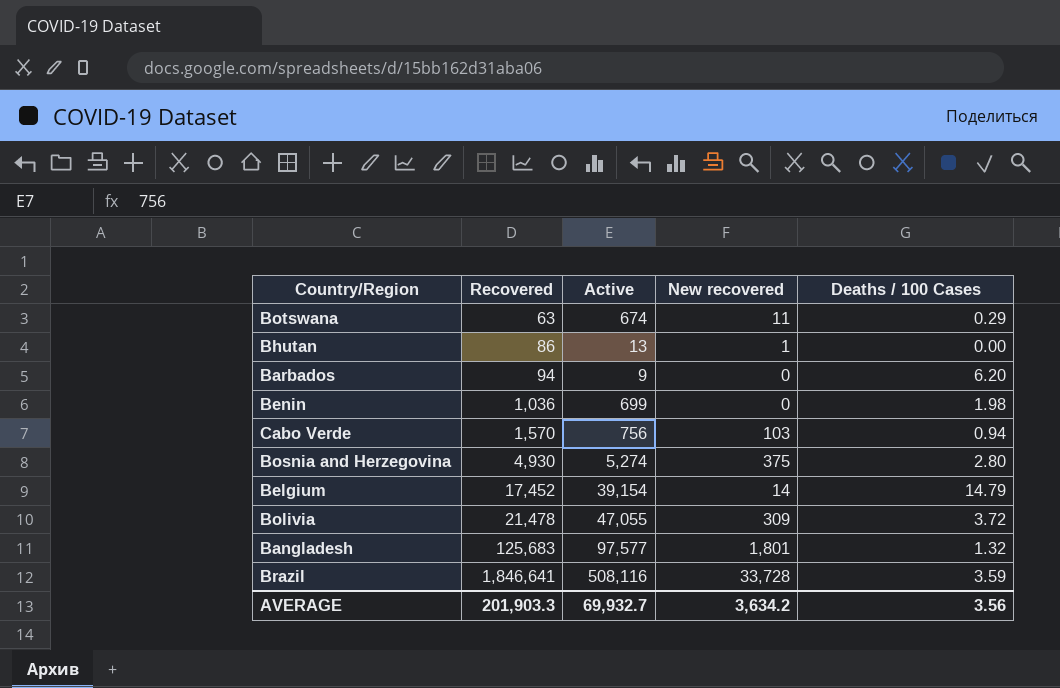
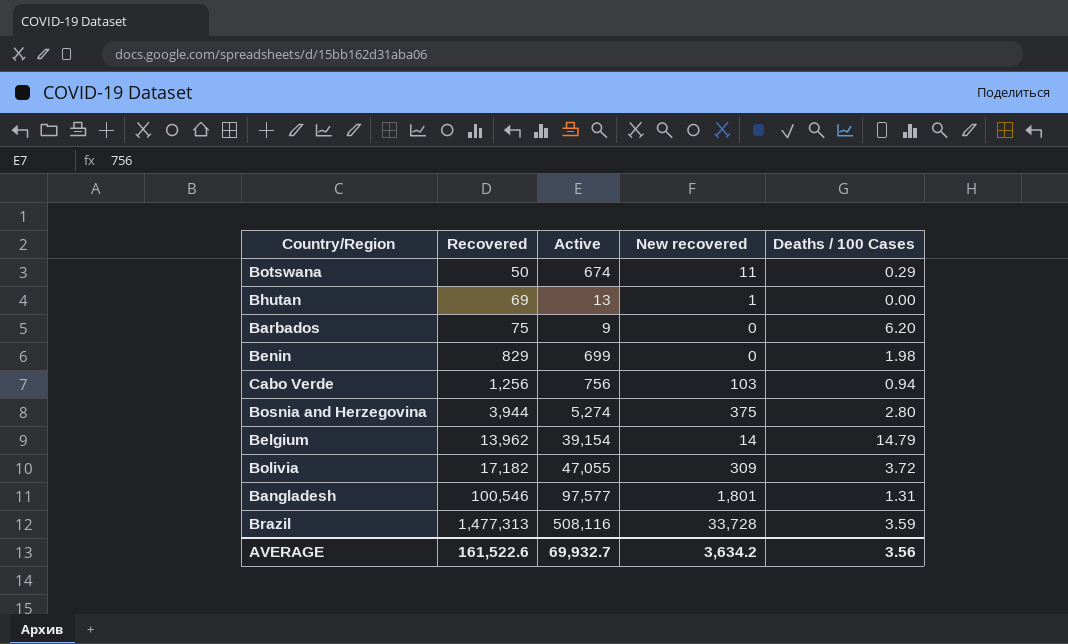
Botswana | Recovered: 63 -> 50
Bhutan | Recovered: 86 -> 69
Barbados | Recovered: 94 -> 75
Benin | Recovered: 1,036 -> 829
Cabo Verde | Recovered: 1,570 -> 1,256
Bosnia and Herzegovina | Recovered: 4,930 -> 3,944
Belgium | Recovered: 17,452 -> 13,962
Bolivia | Recovered: 21,478 -> 17,182
Bangladesh | Recovered: 125,683 -> 100,546
Bangladesh | Deaths / 100 Cases: 1.32 -> 1.31
Brazil | Recovered: 1,846,641 -> 1,477,313
AVERAGE | Recovered: 201,903.3 -> 161,522.6

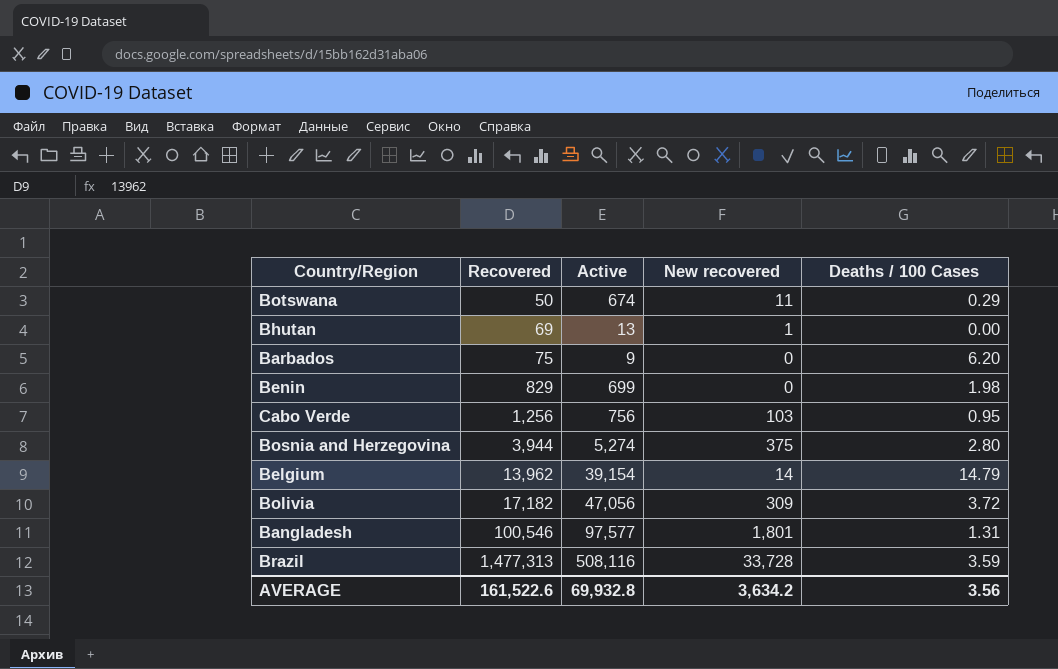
Cabo Verde | Deaths / 100 Cases: 0.94 -> 0.95
Bolivia | Active: 47,055 -> 47,056
AVERAGE | Active: 69,932.7 -> 69,932.8

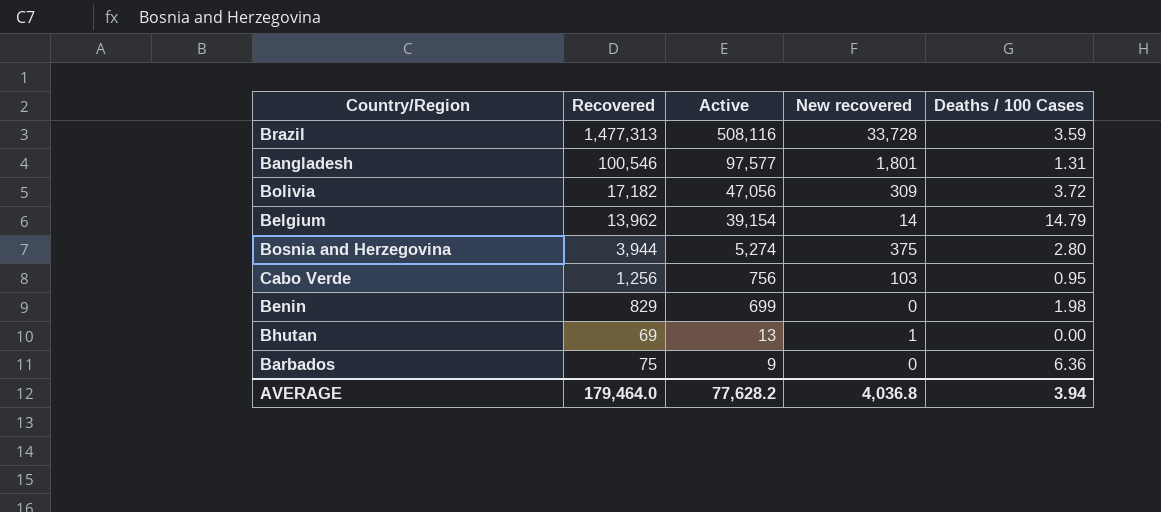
row order: Recovered ascending -> Active descending
row Botswana: 50 | 674 | 11 | 0.29 -> none
Barbados | Deaths / 100 Cases: 6.20 -> 6.36
AVERAGE | Recovered: 161,522.6 -> 179,464.0
AVERAGE | Active: 69,932.8 -> 77,628.2
AVERAGE | New recovered: 3,634.2 -> 4,036.8
AVERAGE | Deaths / 100 Cases: 3.56 -> 3.94

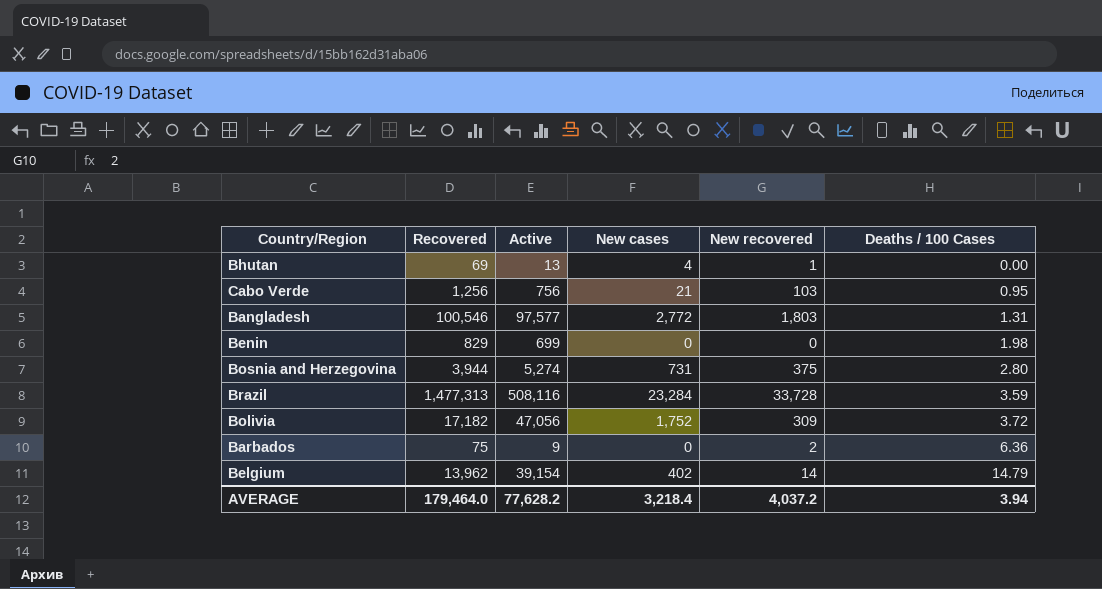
row order: Active descending -> Deaths / 100 Cases ascending
column New cases | position: none -> 4
Bangladesh | New recovered: 1,801 -> 1,803
Barbados | New recovered: 0 -> 2
AVERAGE | New recovered: 4,036.8 -> 4,037.2

